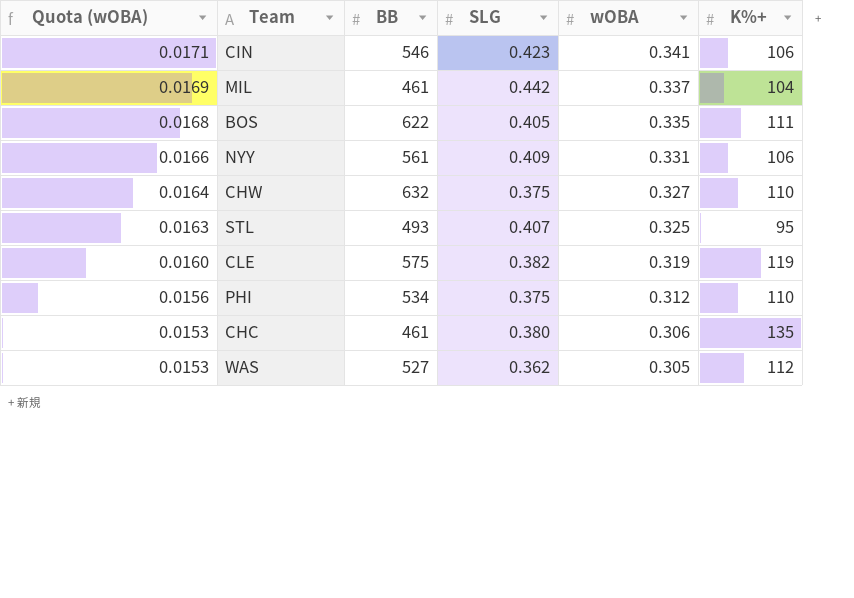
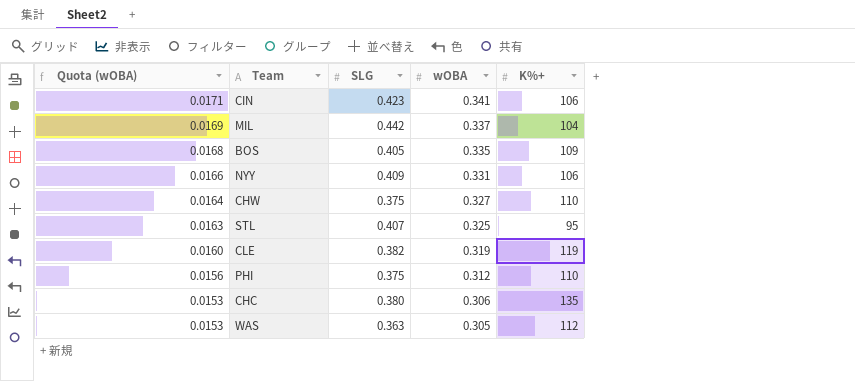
column BB | position: 3 -> none
BOS | K%+: 111 -> 109
WAS | SLG: 0.362 -> 0.363

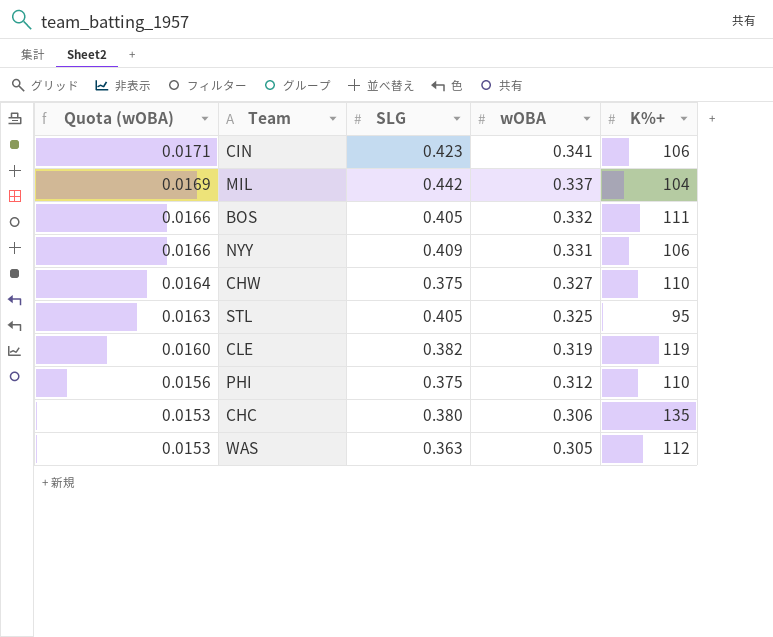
BOS | Quota (wOBA): 0.0168 -> 0.0166
BOS | wOBA: 0.335 -> 0.332
BOS | K%+: 109 -> 111
STL | SLG: 0.407 -> 0.405

